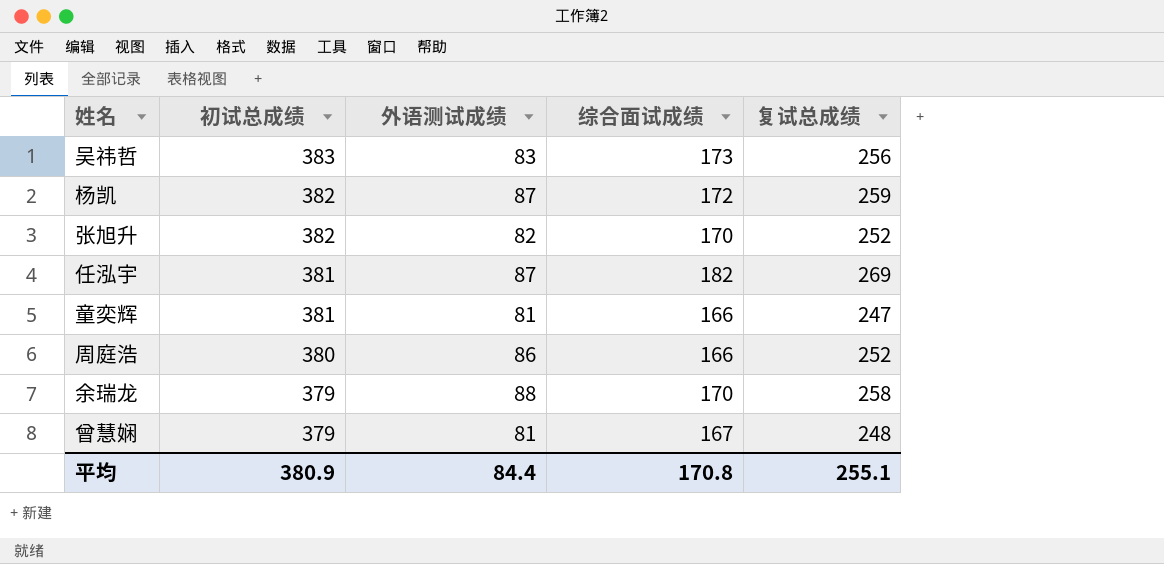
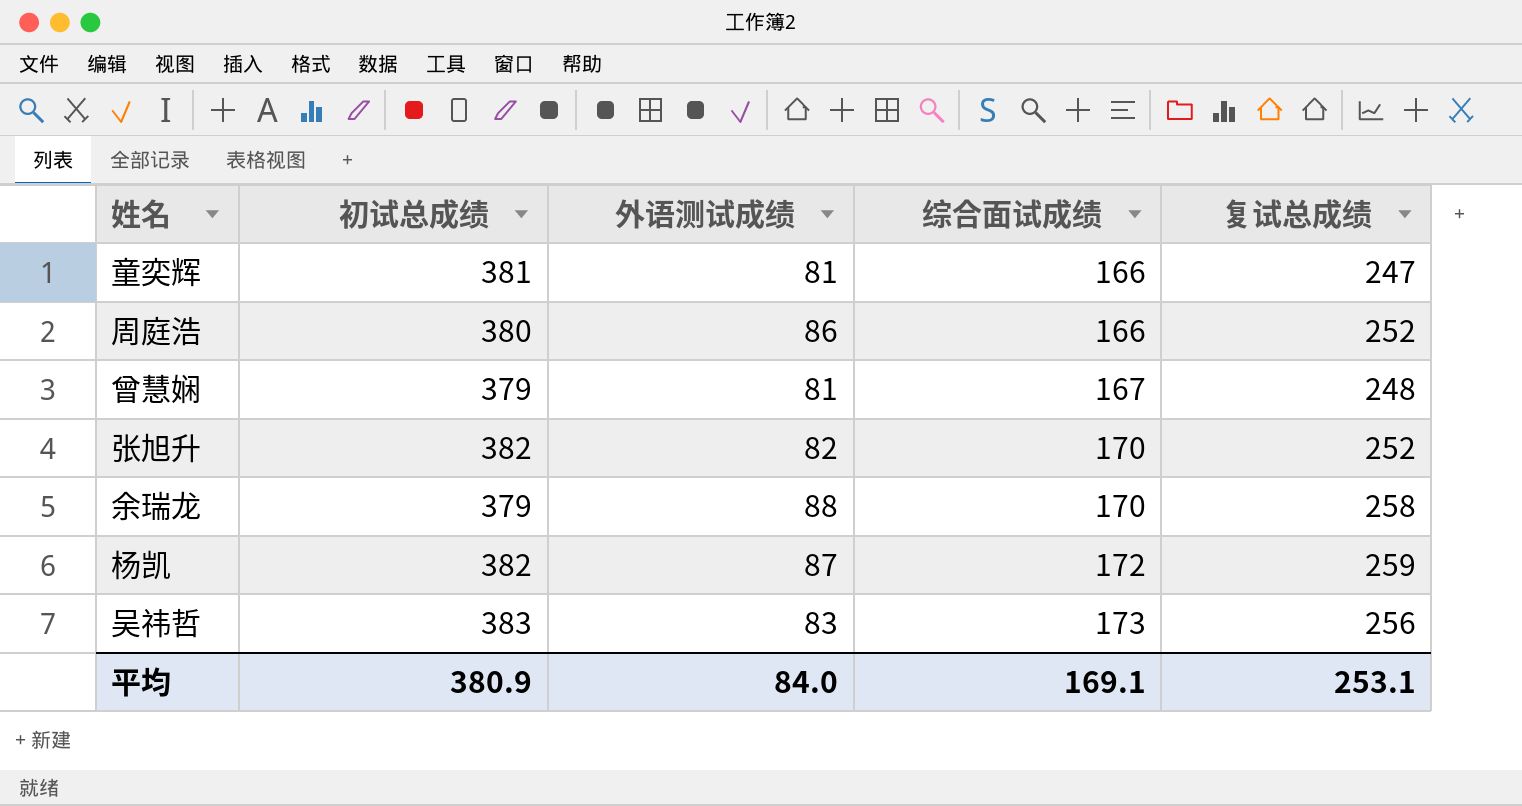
row order: 初试总成绩 descending -> 综合面试成绩 ascending
row 任泓宇: 381 | 87 | 182 | 269 -> none
平均 | 外语测试成绩: 84.4 -> 84.0
平均 | 综合面试成绩: 170.8 -> 169.1
平均 | 复试总成绩: 255.1 -> 253.1

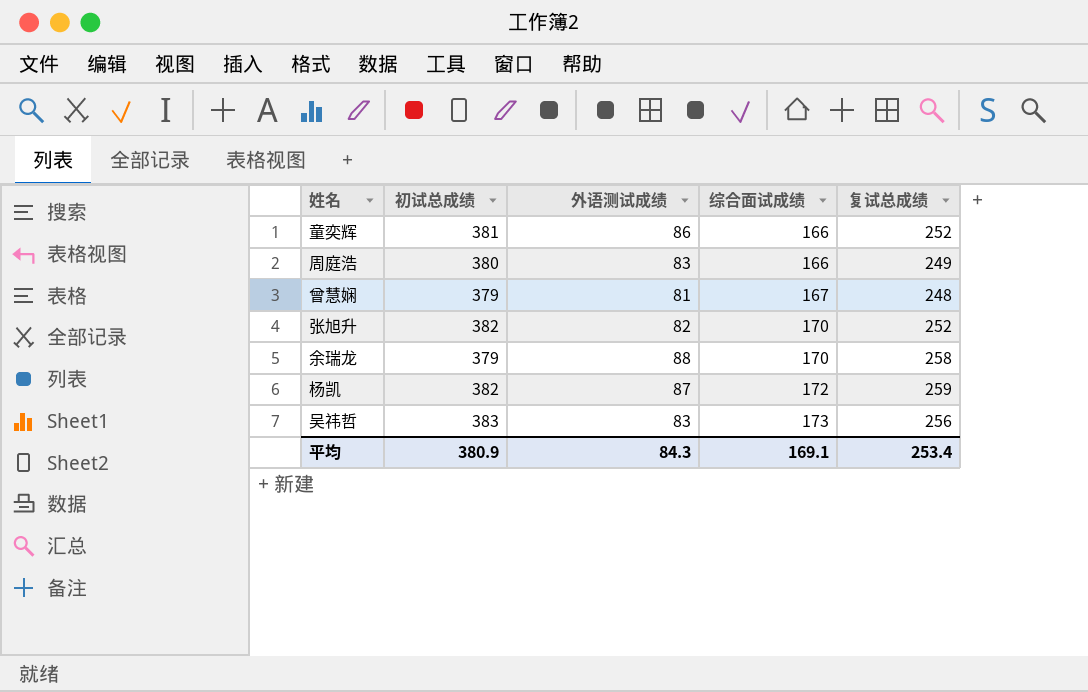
童奕辉 | 外语测试成绩: 81 -> 86
童奕辉 | 复试总成绩: 247 -> 252
周庭浩 | 外语测试成绩: 86 -> 83
周庭浩 | 复试总成绩: 252 -> 249
平均 | 外语测试成绩: 84.0 -> 84.3
平均 | 复试总成绩: 253.1 -> 253.4

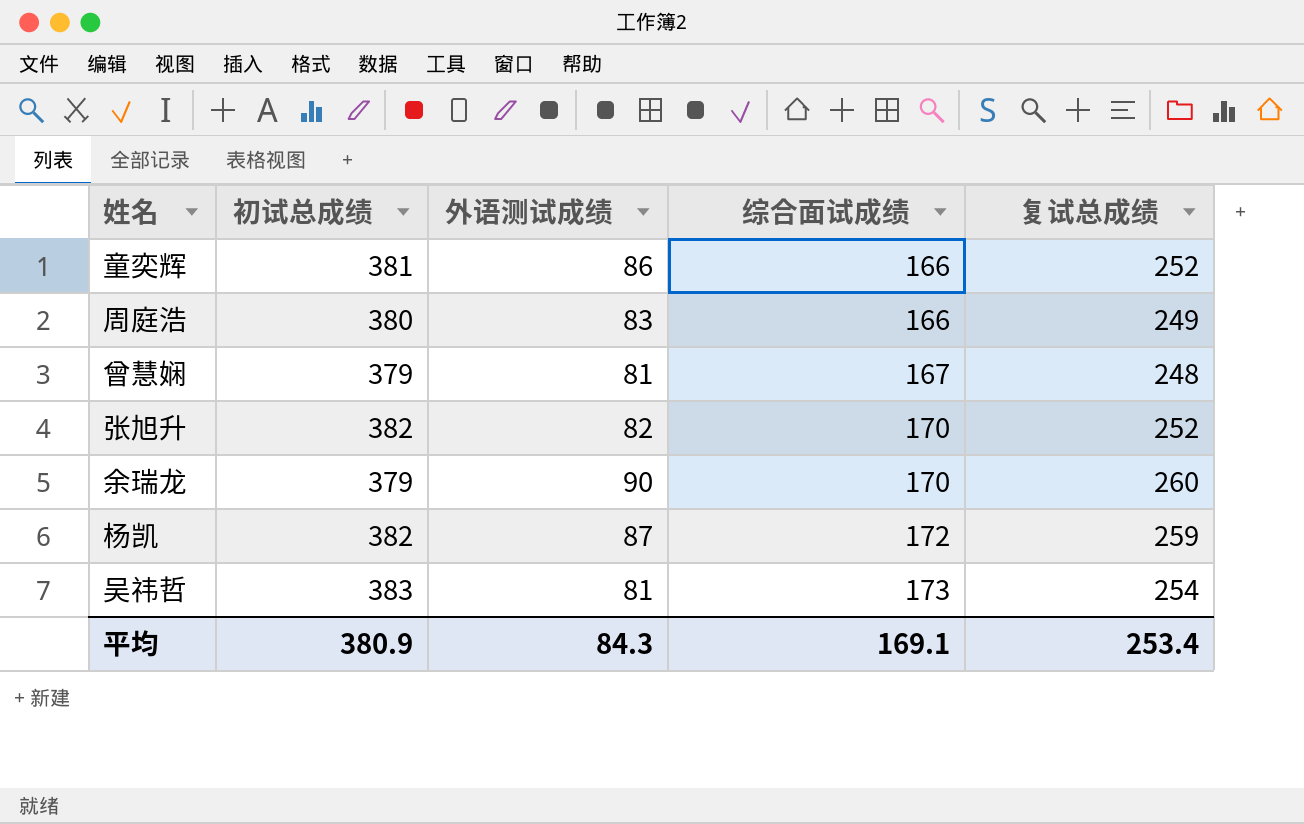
余瑞龙 | 外语测试成绩: 88 -> 90
余瑞龙 | 复试总成绩: 258 -> 260
吴祎哲 | 外语测试成绩: 83 -> 81
吴祎哲 | 复试总成绩: 256 -> 254

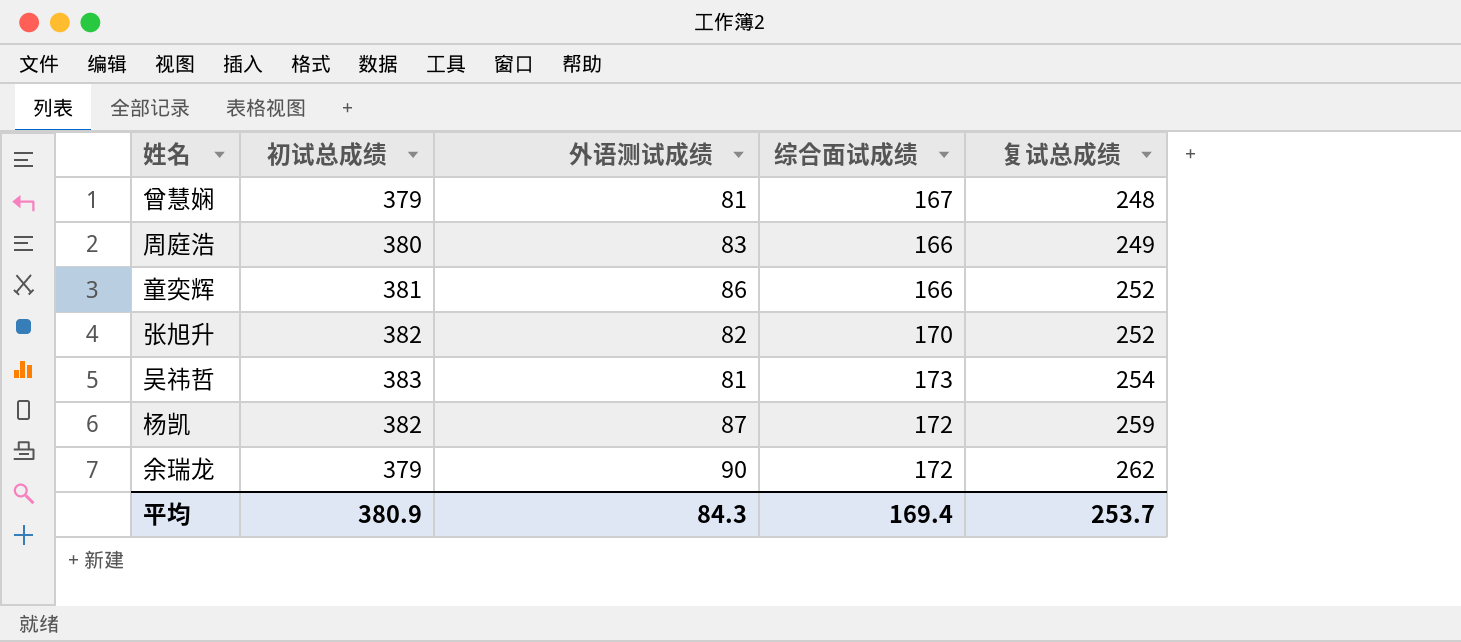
row order: 综合面试成绩 ascending -> 复试总成绩 ascending
余瑞龙 | 综合面试成绩: 170 -> 172
余瑞龙 | 复试总成绩: 260 -> 262
平均 | 综合面试成绩: 169.1 -> 169.4
平均 | 复试总成绩: 253.4 -> 253.7

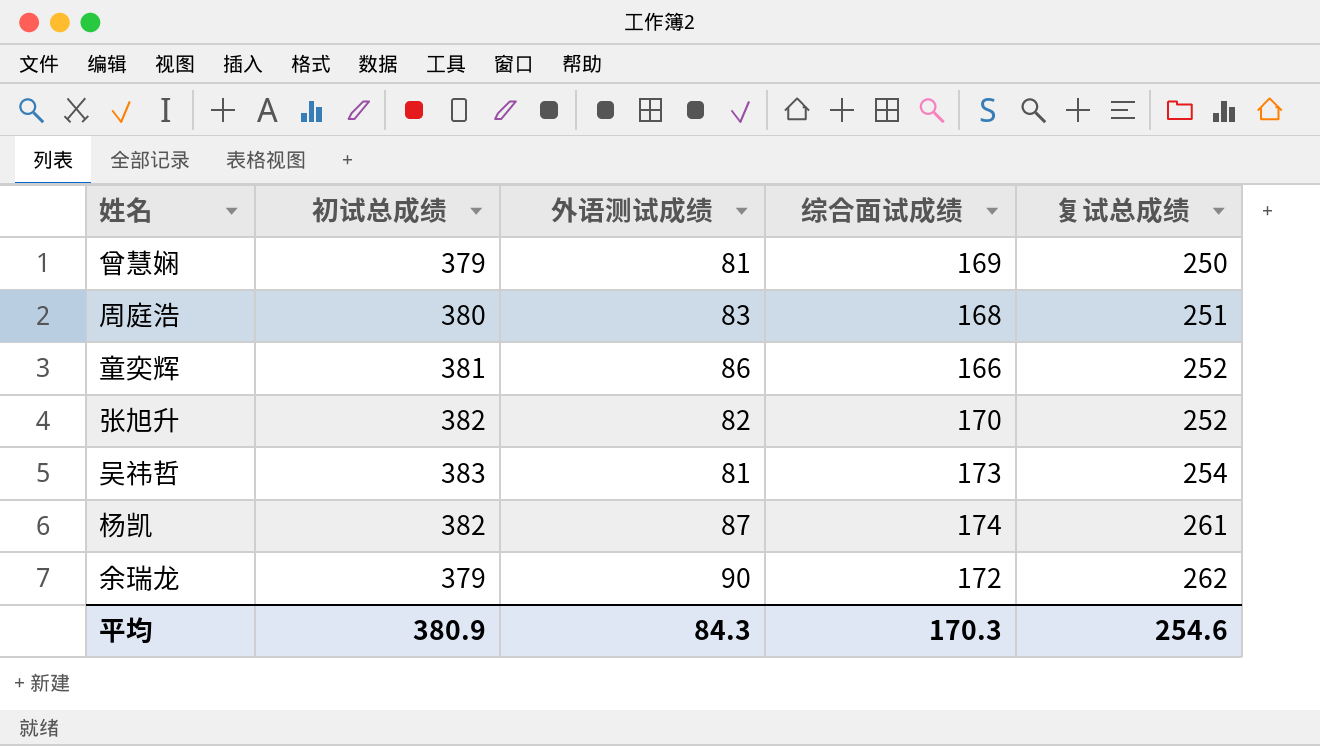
曾慧娴 | 综合面试成绩: 167 -> 169
曾慧娴 | 复试总成绩: 248 -> 250
周庭浩 | 综合面试成绩: 166 -> 168
周庭浩 | 复试总成绩: 249 -> 251
杨凯 | 综合面试成绩: 172 -> 174
杨凯 | 复试总成绩: 259 -> 261
平均 | 综合面试成绩: 169.4 -> 170.3
平均 | 复试总成绩: 253.7 -> 254.6

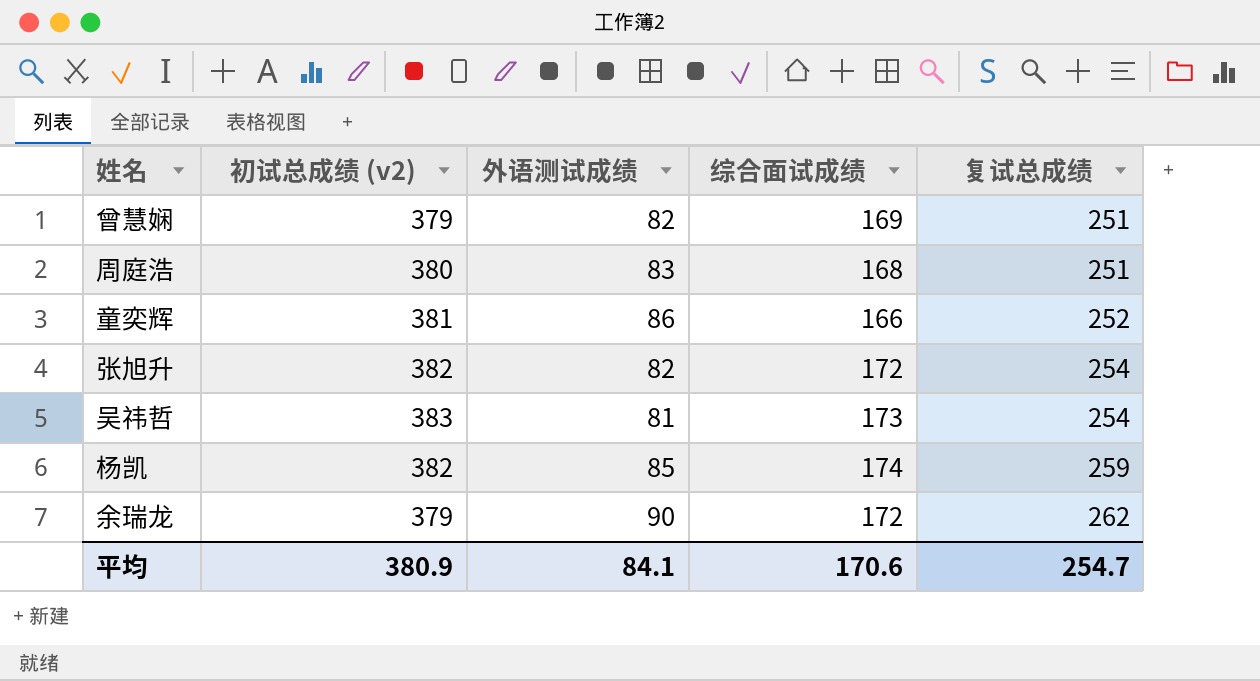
column name: 初试总成绩 -> 初试总成绩 (v2)
曾慧娴 | 外语测试成绩: 81 -> 82
曾慧娴 | 复试总成绩: 250 -> 251
张旭升 | 综合面试成绩: 170 -> 172
张旭升 | 复试总成绩: 252 -> 254
杨凯 | 外语测试成绩: 87 -> 85
杨凯 | 复试总成绩: 261 -> 259
平均 | 外语测试成绩: 84.3 -> 84.1
平均 | 综合面试成绩: 170.3 -> 170.6
平均 | 复试总成绩: 254.6 -> 254.7

